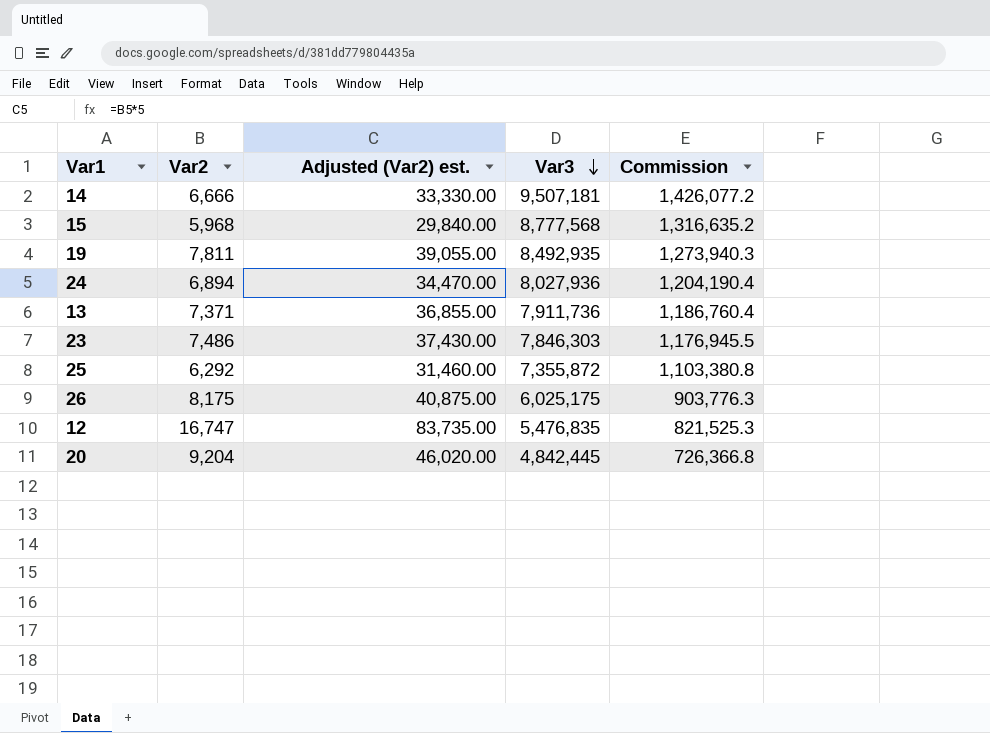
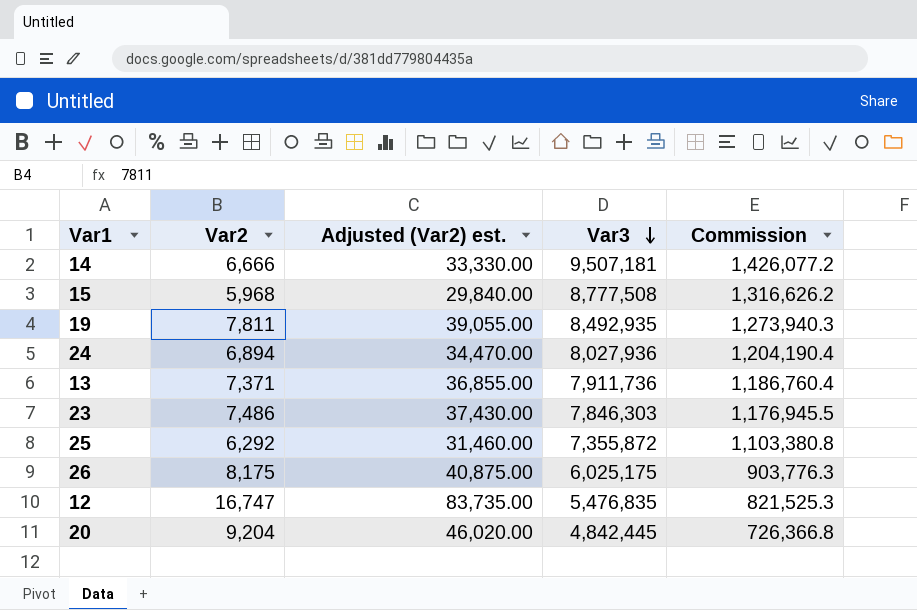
15 | Var3: 8,777,568 -> 8,777,508
15 | Commission: 1,316,635.2 -> 1,316,626.2

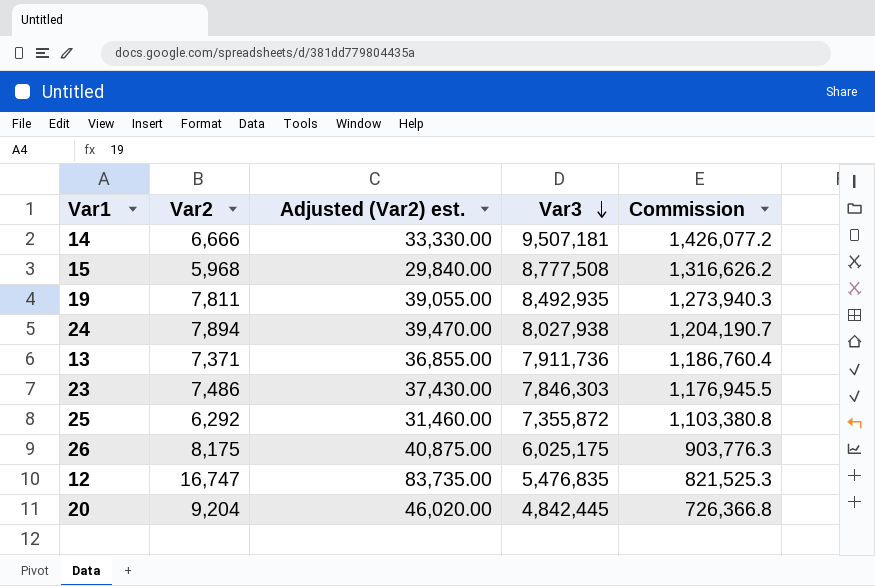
24 | Var2: 6,894 -> 7,894
24 | Adjusted (Var2) est.: 34,470.00 -> 39,470.00
24 | Var3: 8,027,936 -> 8,027,938
24 | Commission: 1,204,190.4 -> 1,204,190.7

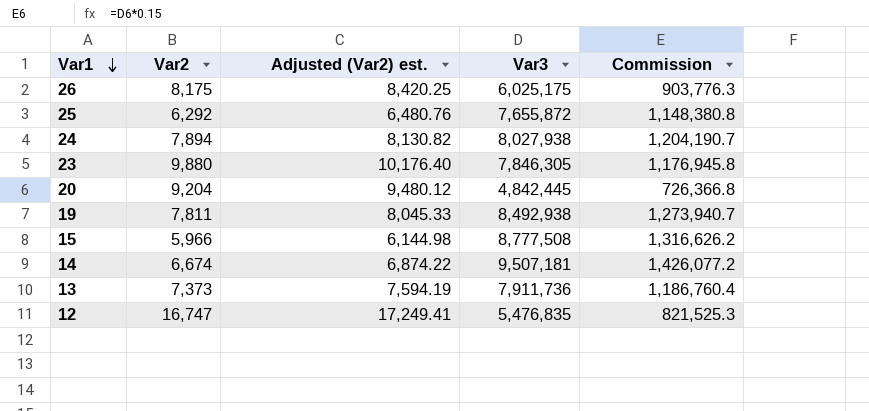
row order: Var3 descending -> Var1 descending
column Adjusted (Var2) est. | formula: [Var2] * 5 -> [Var2] * 1.03
25 | Var3: 7,355,872 -> 7,655,872
25 | Commission: 1,103,380.8 -> 1,148,380.8
23 | Var2: 7,486 -> 9,880
23 | Var3: 7,846,303 -> 7,846,305
23 | Commission: 1,176,945.5 -> 1,176,945.8
19 | Var3: 8,492,935 -> 8,492,938
19 | Commission: 1,273,940.3 -> 1,273,940.7
15 | Var2: 5,968 -> 5,966
14 | Var2: 6,666 -> 6,674
13 | Var2: 7,371 -> 7,373

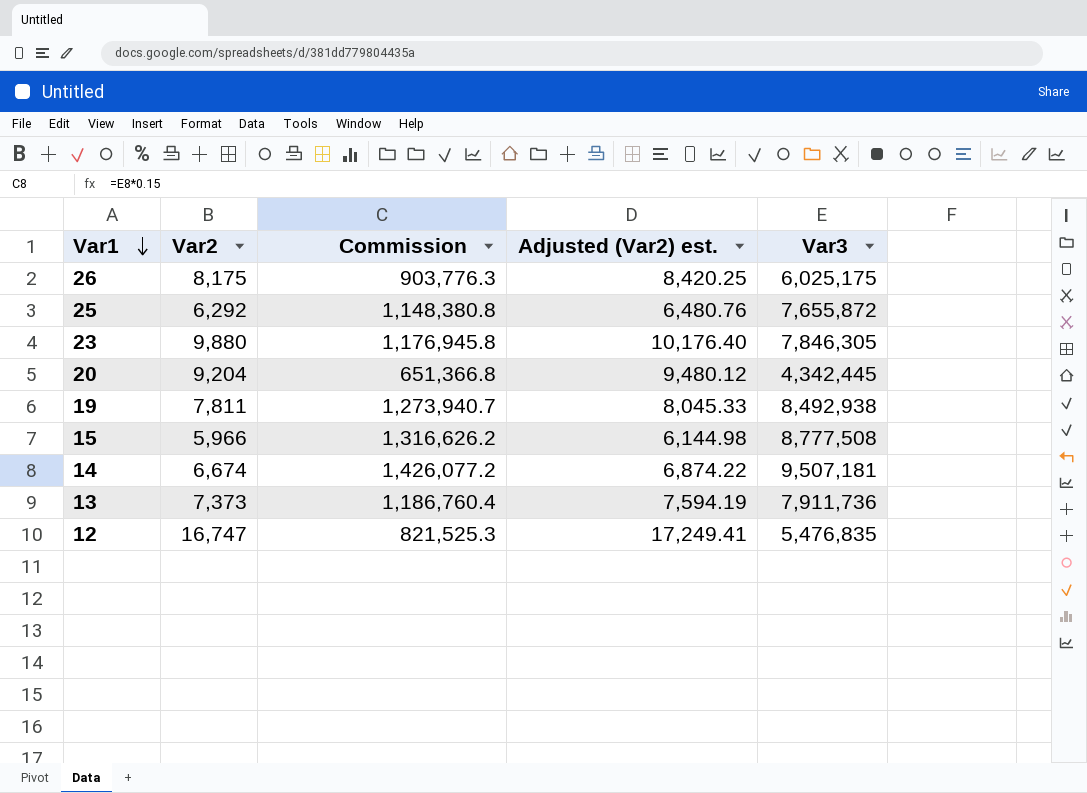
column Commission | position: 5 -> 3
row 24: 7,894 | 8,130.82 | 8,027,938 | 1,204,190.7 -> none
20 | Commission: 726,366.8 -> 651,366.8
20 | Var3: 4,842,445 -> 4,342,445

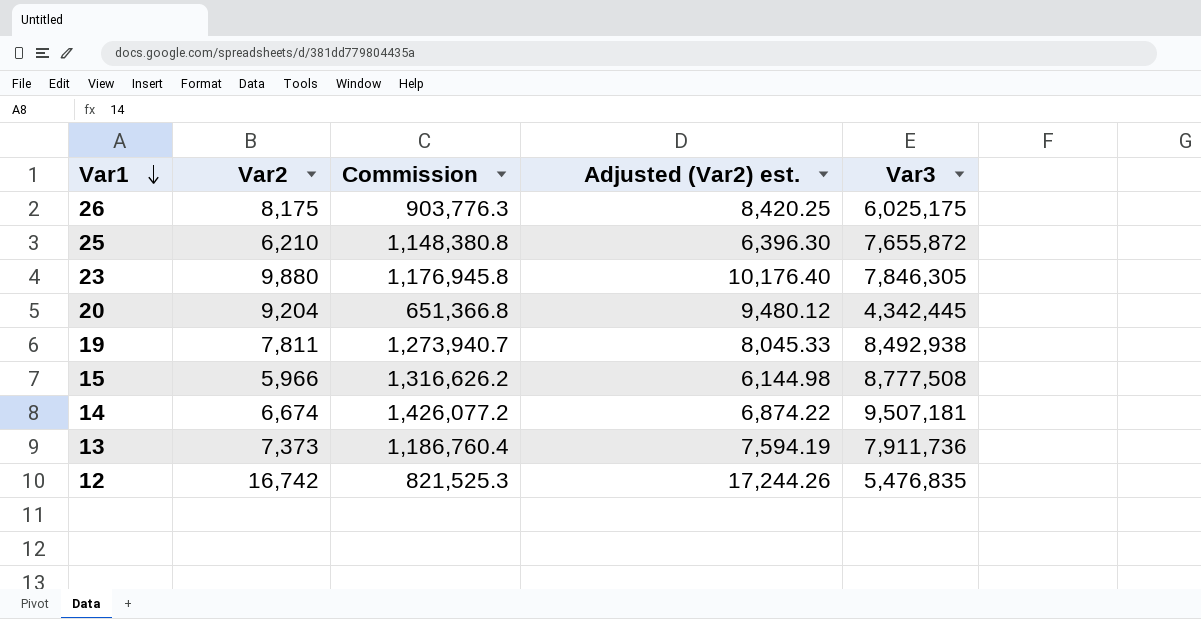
25 | Var2: 6,292 -> 6,210
25 | Adjusted (Var2) est.: 6,480.76 -> 6,396.30
12 | Var2: 16,747 -> 16,742
12 | Adjusted (Var2) est.: 17,249.41 -> 17,244.26

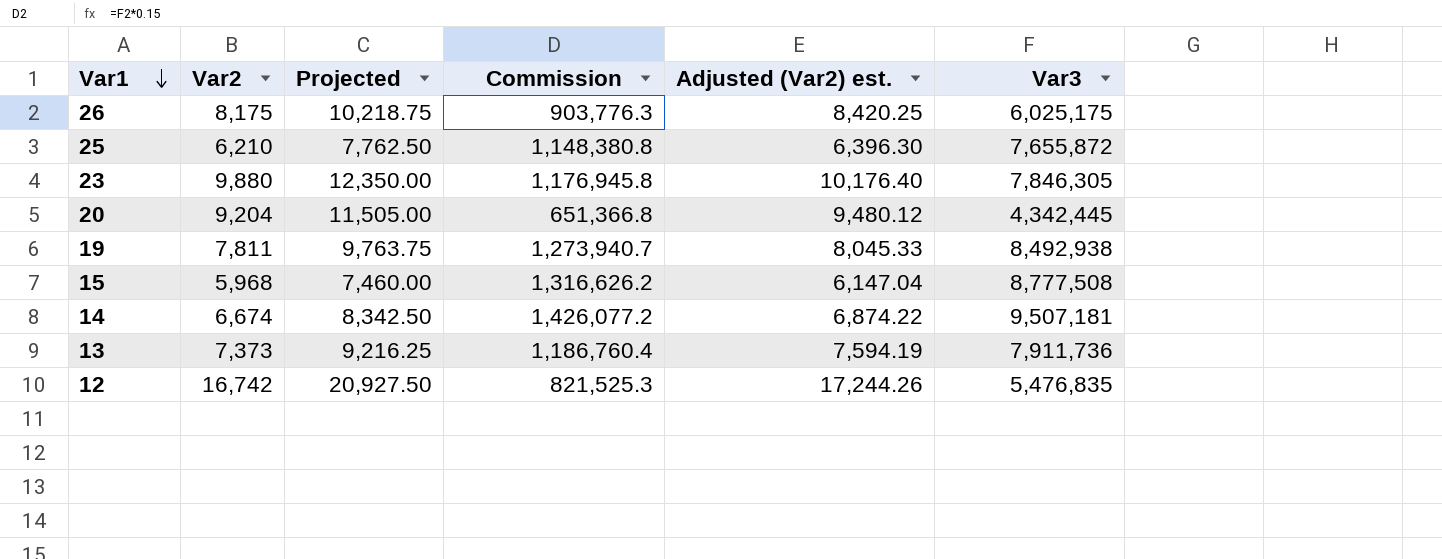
column Projected | formula: none -> [Var2] * 1.25
15 | Var2: 5,966 -> 5,968
15 | Adjusted (Var2) est.: 6,144.98 -> 6,147.04

